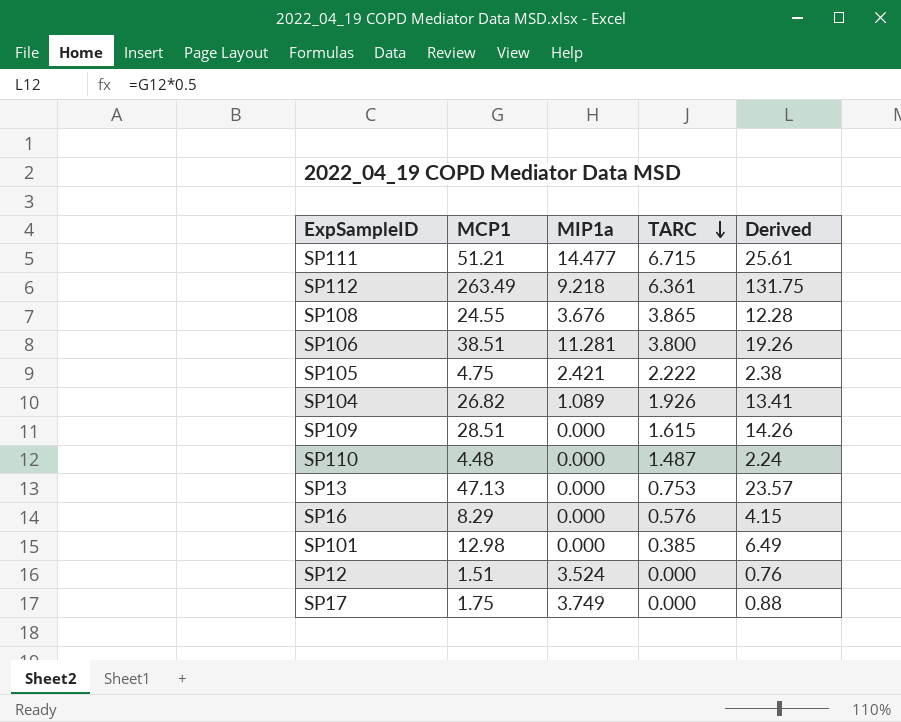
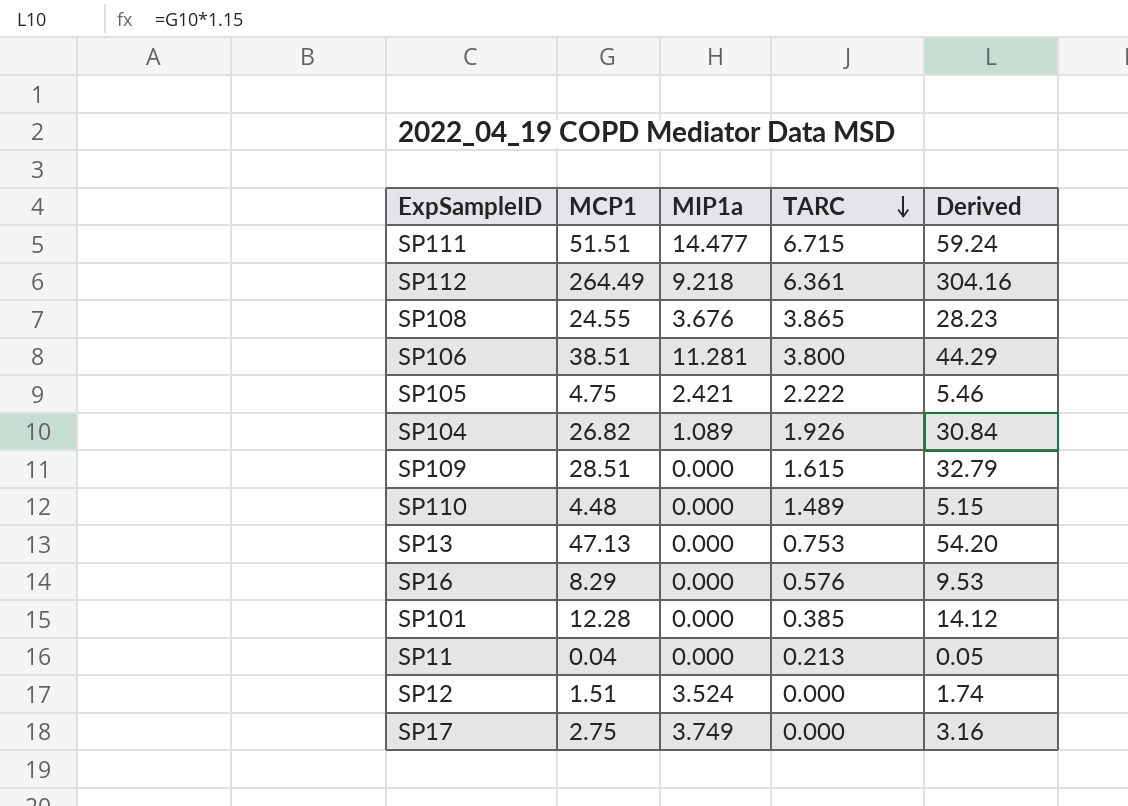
column Derived | formula: [MCP1] * 0.5 -> [MCP1] * 1.15
SP111 | MCP1: 51.21 -> 51.51
SP112 | MCP1: 263.49 -> 264.49
SP110 | TARC: 1.487 -> 1.489
SP101 | MCP1: 12.98 -> 12.28
row SP11: none -> 0.04 | 0.000 | 0.213 | 0.05
SP17 | MCP1: 1.75 -> 2.75

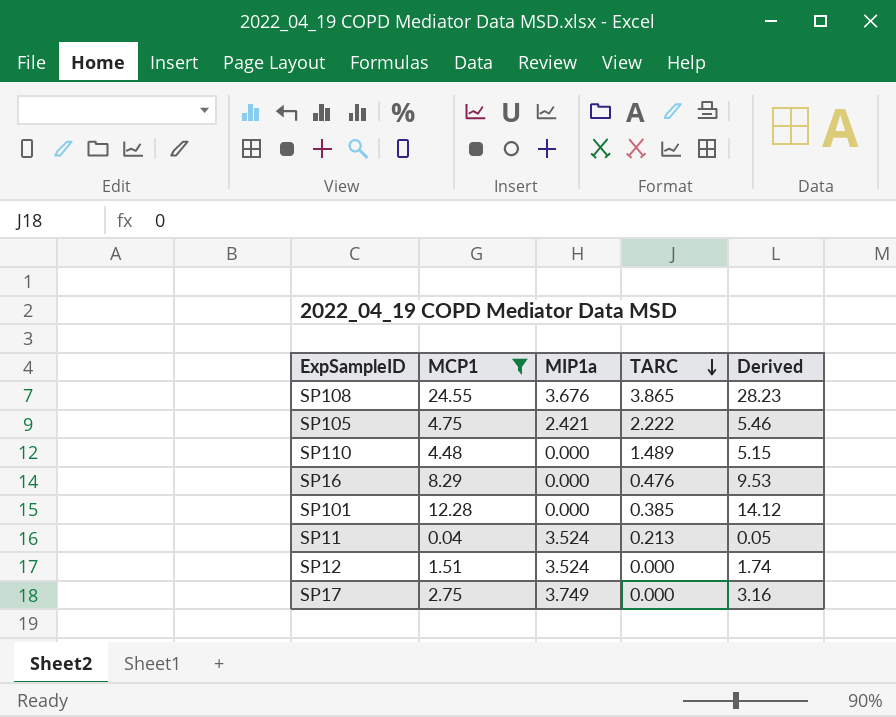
filter: none -> MCP1 <= 24.55
SP16 | TARC: 0.576 -> 0.476
SP11 | MIP1a: 0.000 -> 3.524

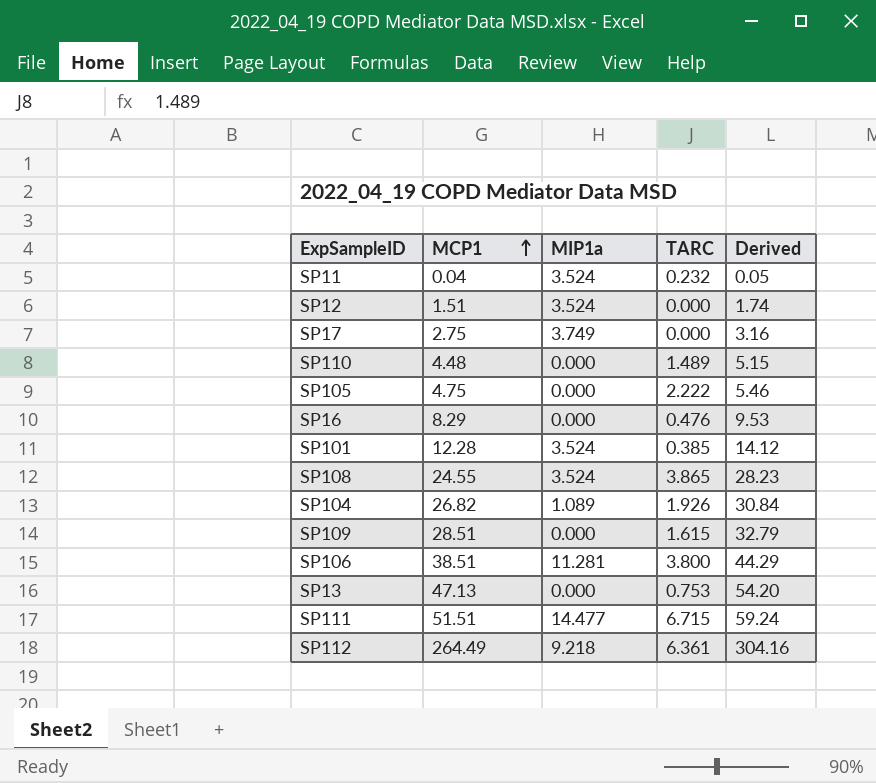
filter: MCP1 <= 24.55 -> none
row order: TARC descending -> MCP1 ascending
SP11 | TARC: 0.213 -> 0.232
SP105 | MIP1a: 2.421 -> 0.000
SP101 | MIP1a: 0.000 -> 3.524
SP108 | MIP1a: 3.676 -> 3.524

